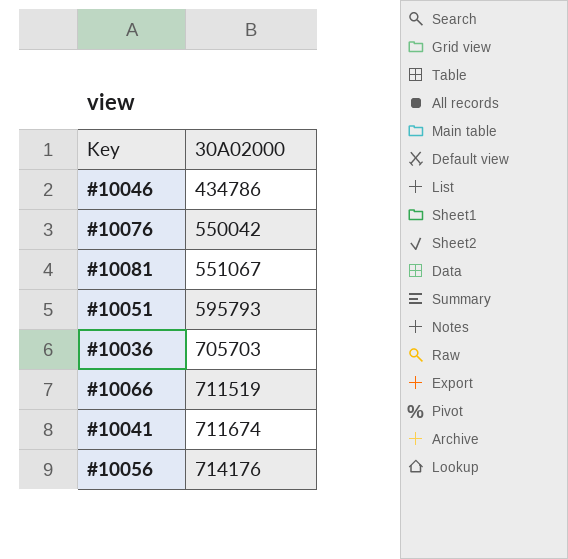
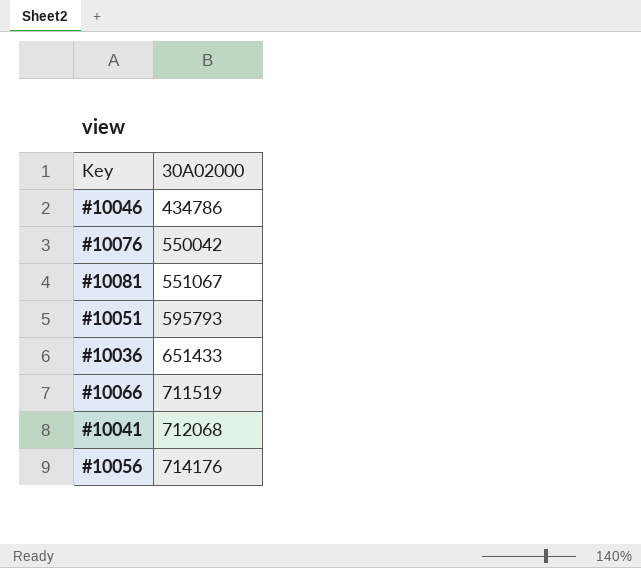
#10036 | 30A02000: 705703 -> 651433
#10041 | 30A02000: 711674 -> 712068

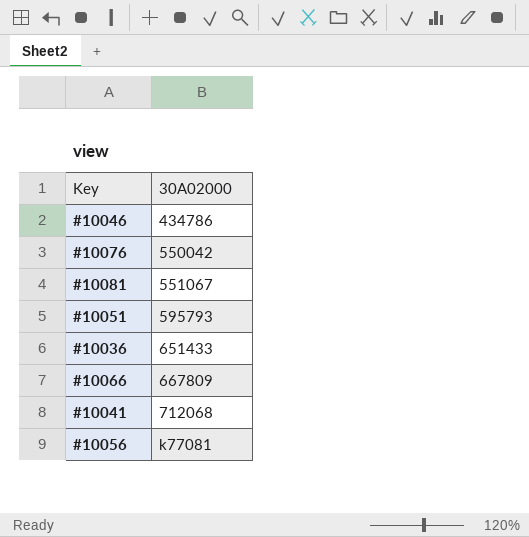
#10066 | 30A02000: 711519 -> 667809
#10056 | 30A02000: 714176 -> k77081

